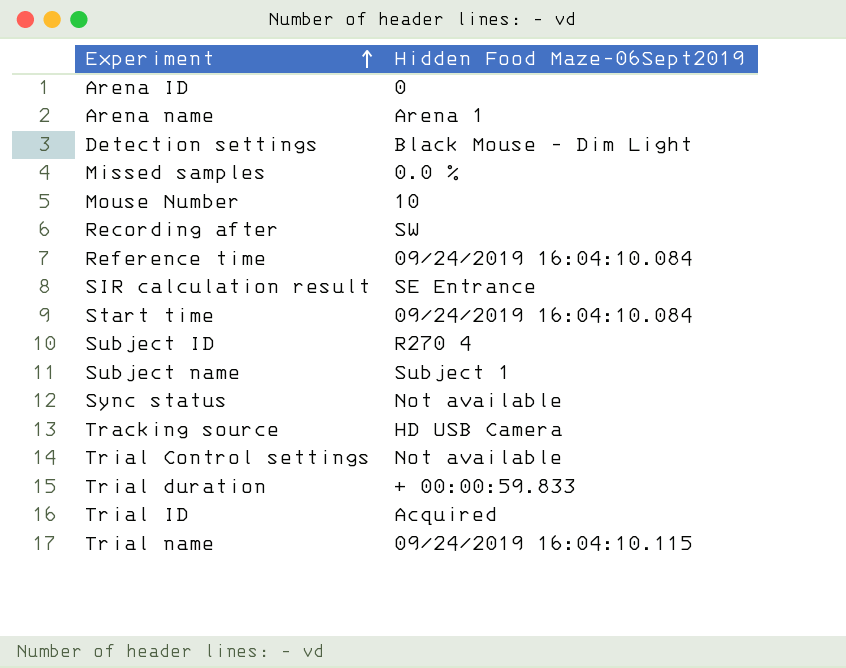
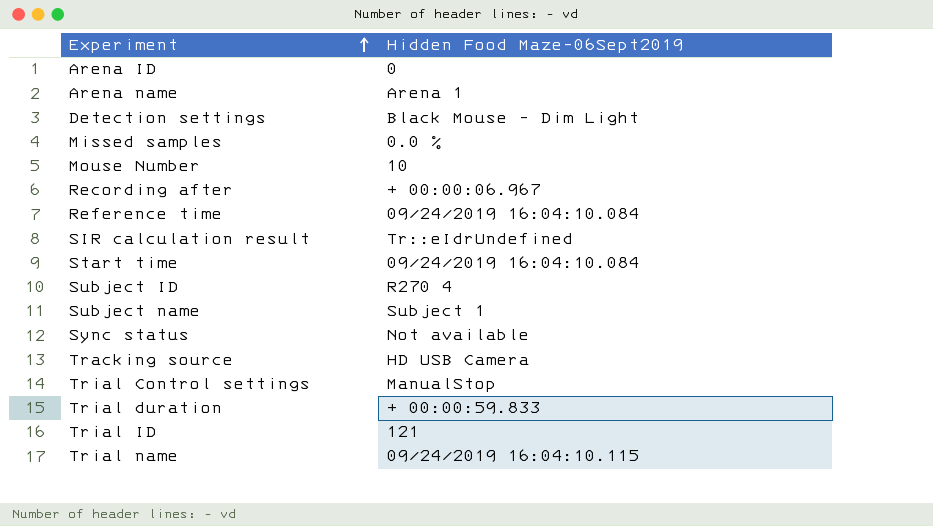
Recording after | Hidden Food Maze-06Sept2019: SW -> + 00:00:06.967
SIR calculation result | Hidden Food Maze-06Sept2019: SE Entrance -> Tr::eIdrUndefined
Trial Control settings | Hidden Food Maze-06Sept2019: Not available -> ManualStop
Trial ID | Hidden Food Maze-06Sept2019: Acquired -> 121

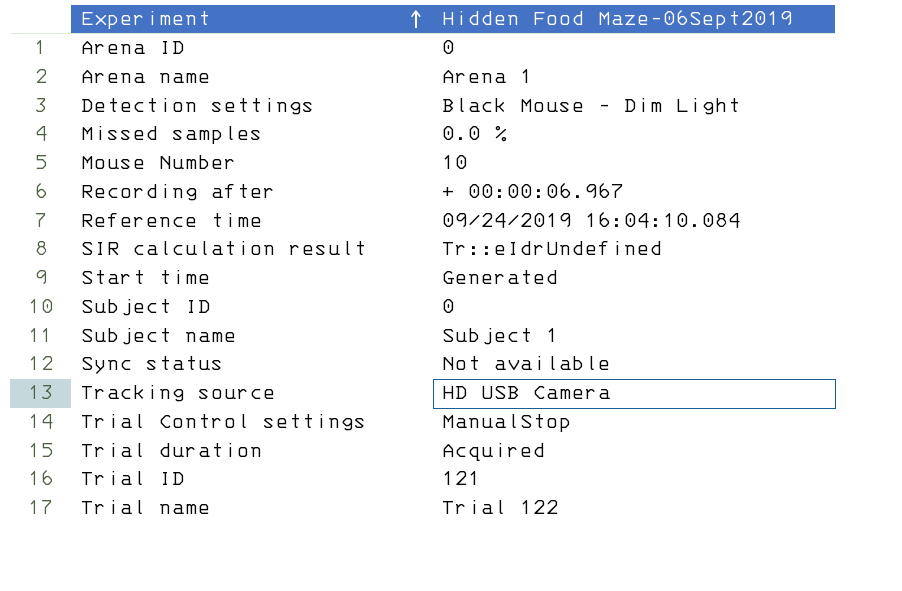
Start time | Hidden Food Maze-06Sept2019: 09/24/2019 16:04:10.084 -> Generated
Subject ID | Hidden Food Maze-06Sept2019: R270 4 -> 0
Trial duration | Hidden Food Maze-06Sept2019: + 00:00:59.833 -> Acquired
Trial name | Hidden Food Maze-06Sept2019: 09/24/2019 16:04:10.115 -> Trial 122

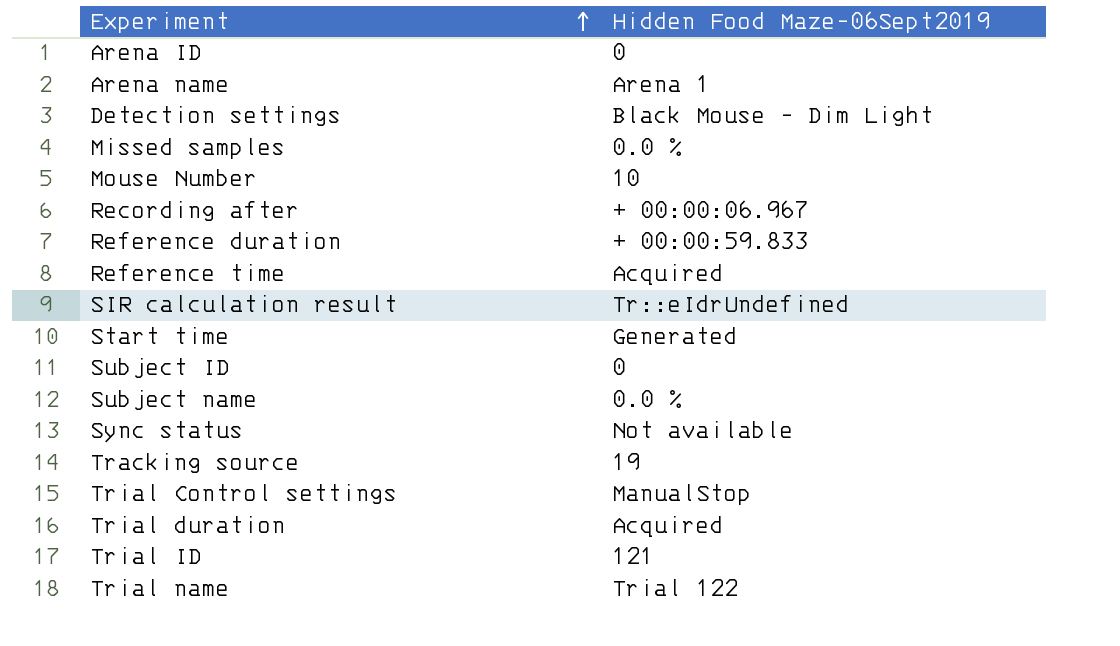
row Reference duration: none -> + 00:00:59.833
Reference time | Hidden Food Maze-06Sept2019: 09/24/2019 16:04:10.084 -> Acquired
Subject name | Hidden Food Maze-06Sept2019: Subject 1 -> 0.0 %
Tracking source | Hidden Food Maze-06Sept2019: HD USB Camera -> 19

